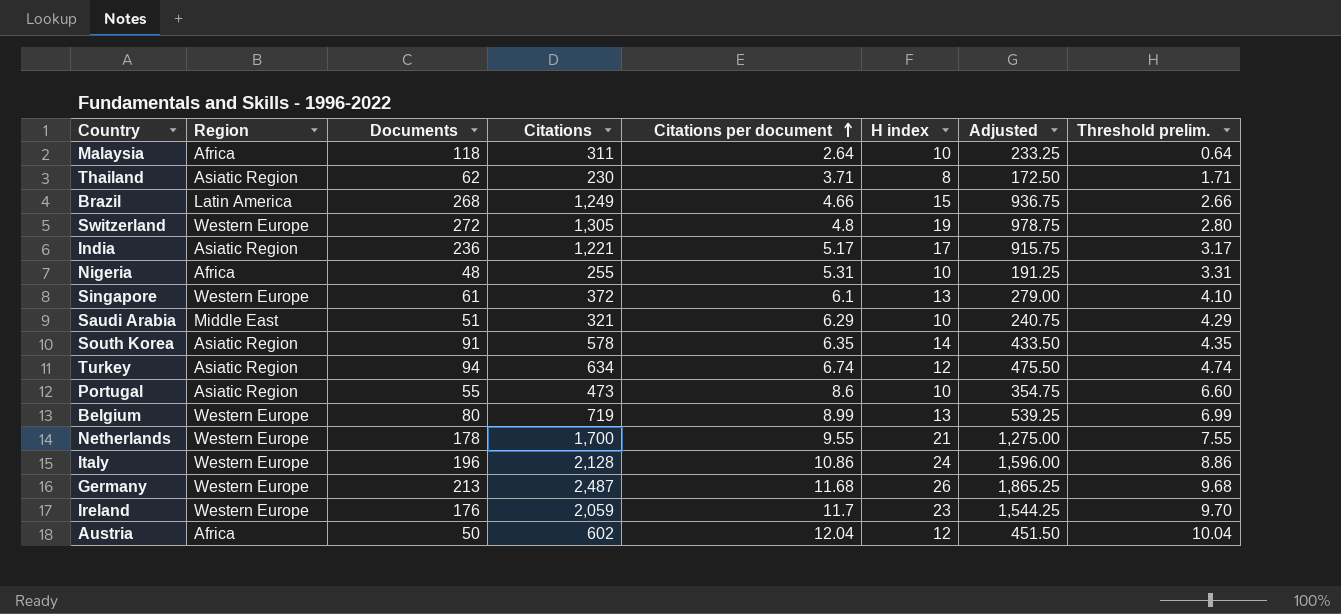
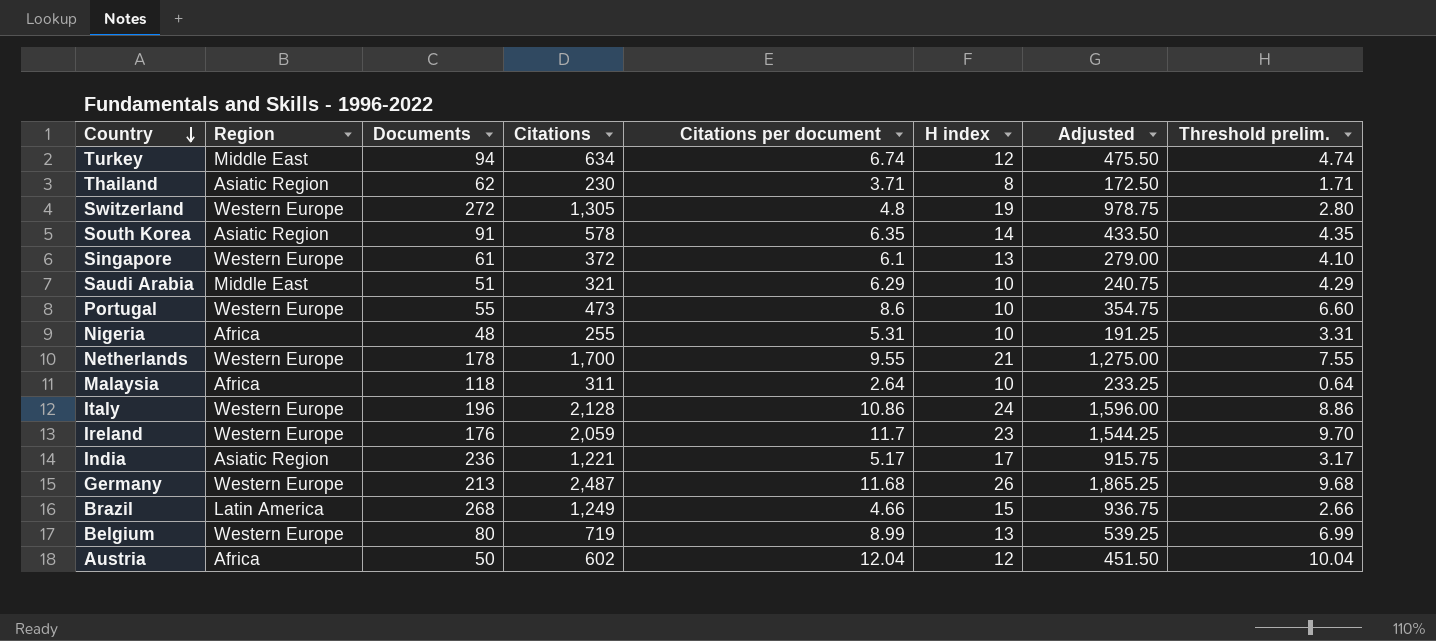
row order: Citations per document ascending -> Country descending
Turkey | Region: Asiatic Region -> Middle East
Portugal | Region: Asiatic Region -> Western Europe

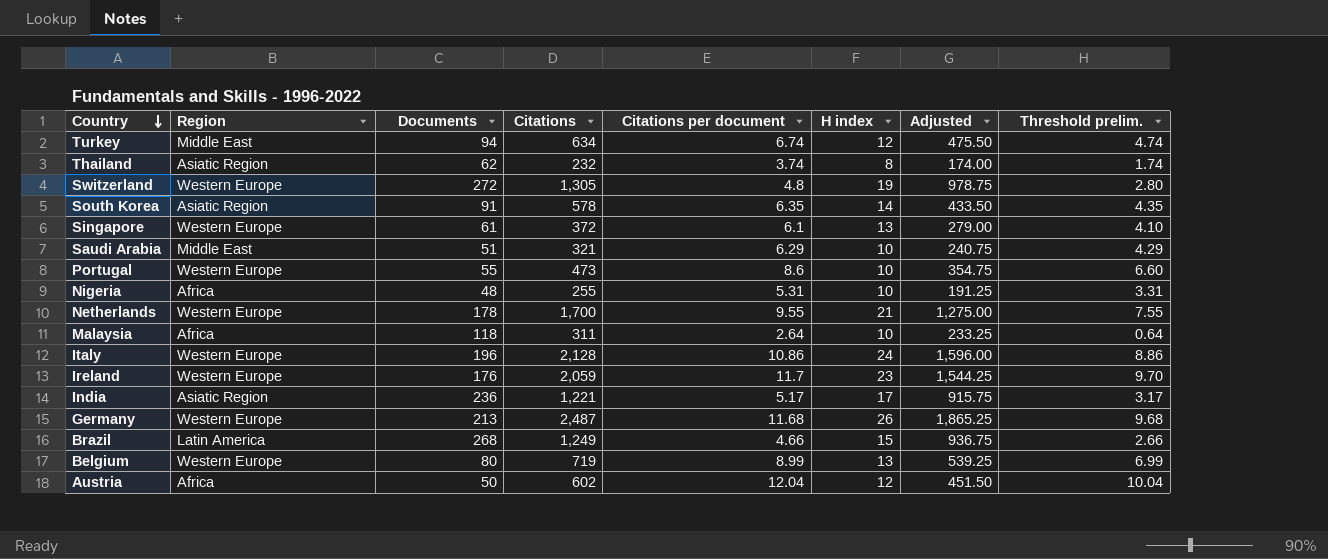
Thailand | Citations: 230 -> 232
Thailand | Citations per document: 3.71 -> 3.74
Thailand | Adjusted: 172.50 -> 174.00
Thailand | Threshold prelim.: 1.71 -> 1.74

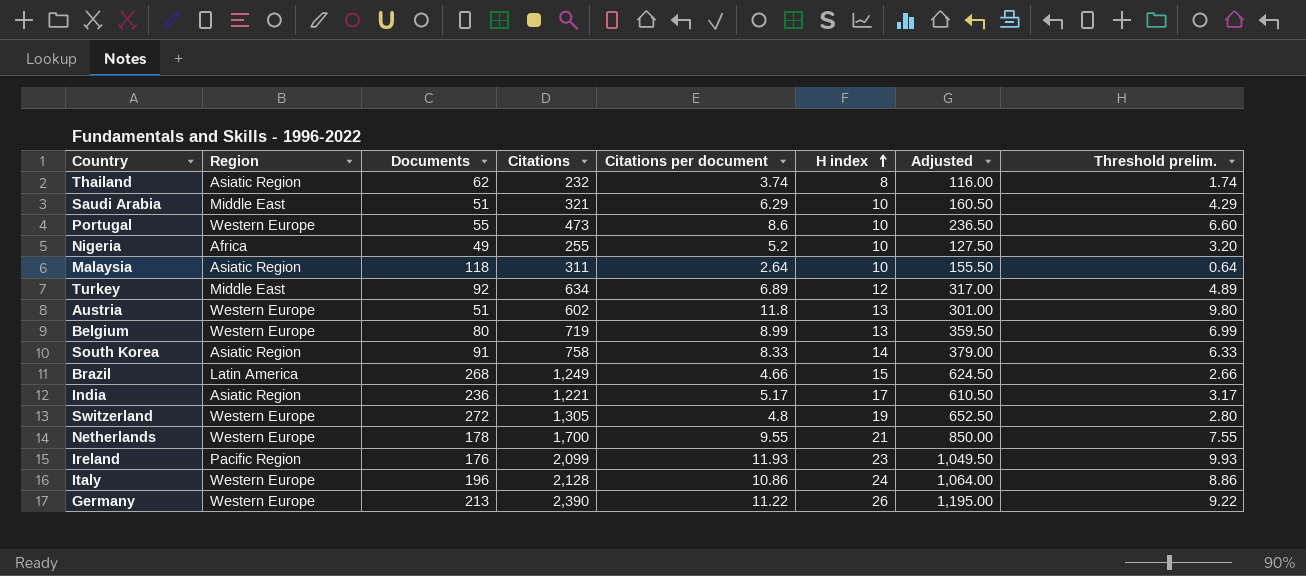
row order: Country descending -> H index ascending
column Adjusted | formula: [Citations] * 0.75 -> [Citations] * 0.5
row Singapore: Western Europe | 61 | 372 | 6.1 | 13 | 279.00 | 4.10 -> none
Nigeria | Documents: 48 -> 49
Nigeria | Citations per document: 5.31 -> 5.2
Nigeria | Threshold prelim.: 3.31 -> 3.20
Malaysia | Region: Africa -> Asiatic Region
Turkey | Documents: 94 -> 92
Turkey | Citations per document: 6.74 -> 6.89
Turkey | Threshold prelim.: 4.74 -> 4.89
Austria | Region: Africa -> Western Europe
Austria | Documents: 50 -> 51
Austria | Citations per document: 12.04 -> 11.8
Austria | H index: 12 -> 13
Austria | Threshold prelim.: 10.04 -> 9.80
South Korea | Citations: 578 -> 758
South Korea | Citations per document: 6.35 -> 8.33
South Korea | Threshold prelim.: 4.35 -> 6.33
Ireland | Region: Western Europe -> Pacific Region
Ireland | Citations: 2,059 -> 2,099
Ireland | Citations per document: 11.7 -> 11.93
Ireland | Threshold prelim.: 9.70 -> 9.93
Germany | Citations: 2,487 -> 2,390
Germany | Citations per document: 11.68 -> 11.22
Germany | Threshold prelim.: 9.68 -> 9.22

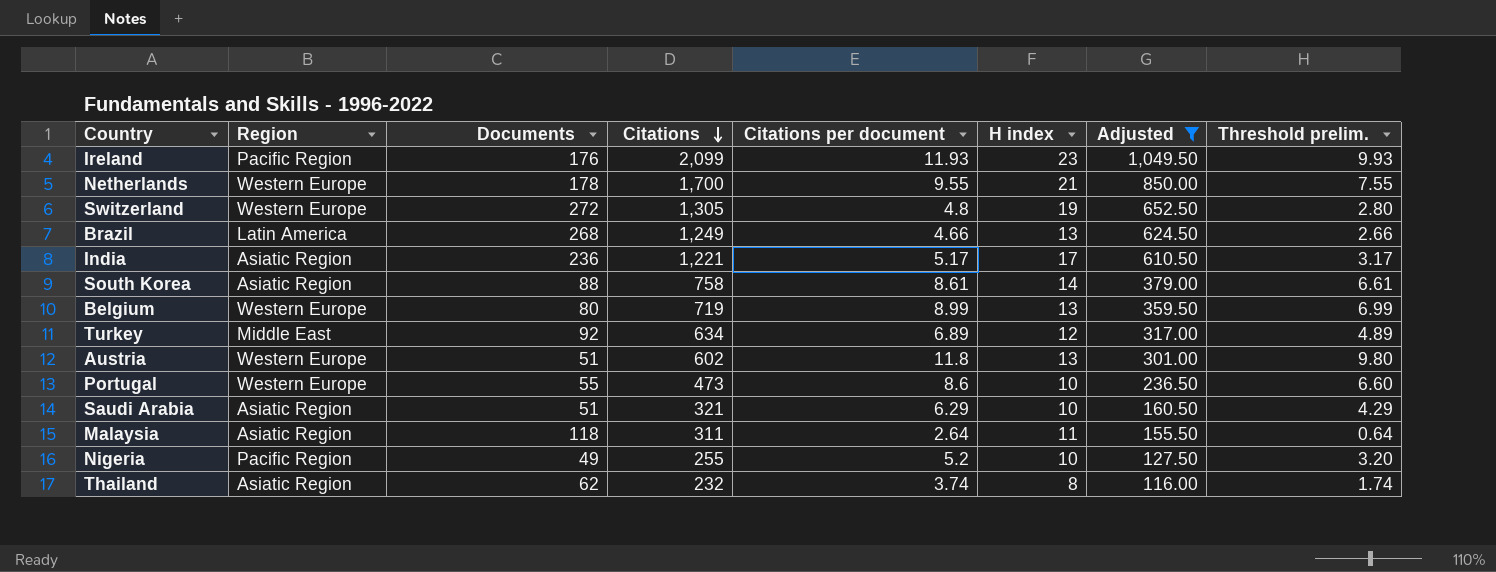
filter: none -> Adjusted <= 1,049.50
row order: H index ascending -> Citations descending
Brazil | H index: 15 -> 13
South Korea | Documents: 91 -> 88
South Korea | Citations per document: 8.33 -> 8.61
South Korea | Threshold prelim.: 6.33 -> 6.61
Saudi Arabia | Region: Middle East -> Asiatic Region
Malaysia | H index: 10 -> 11
Nigeria | Region: Africa -> Pacific Region

